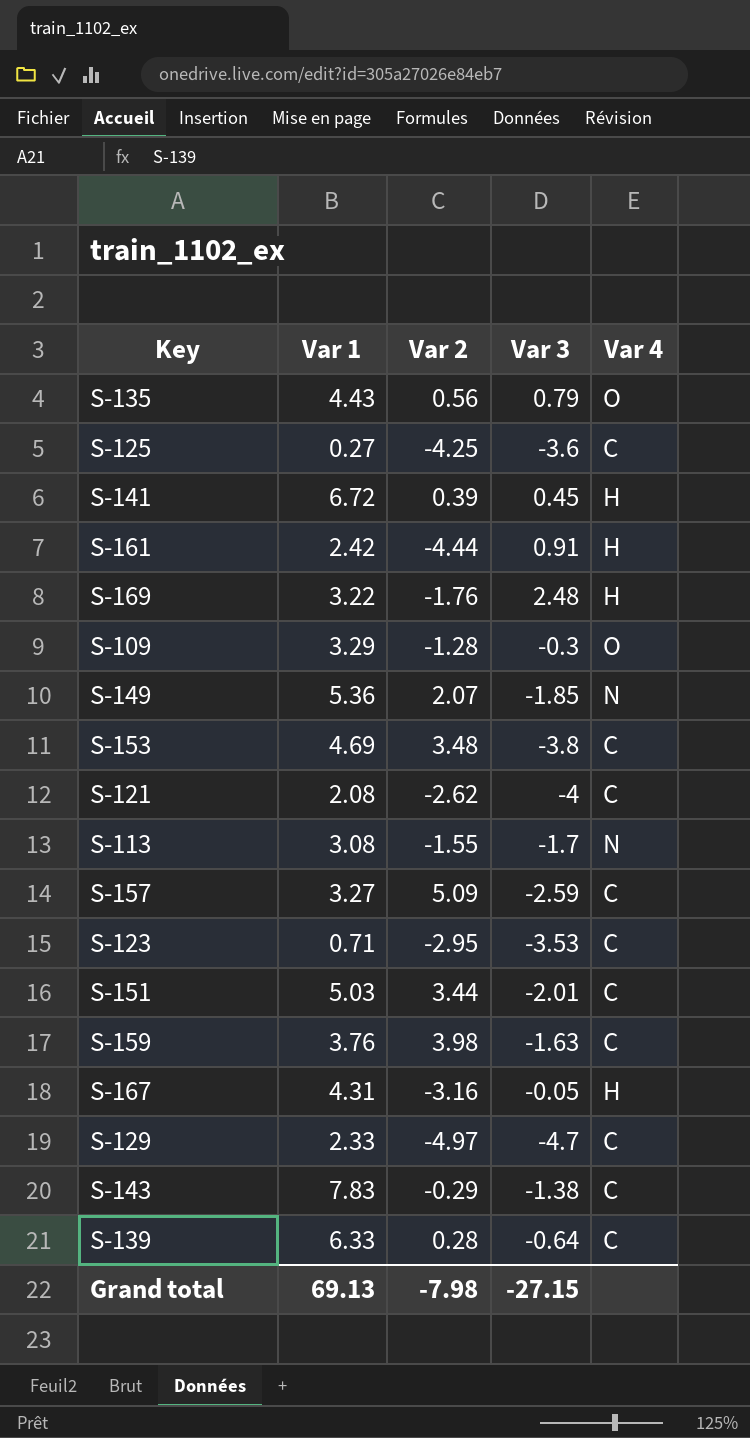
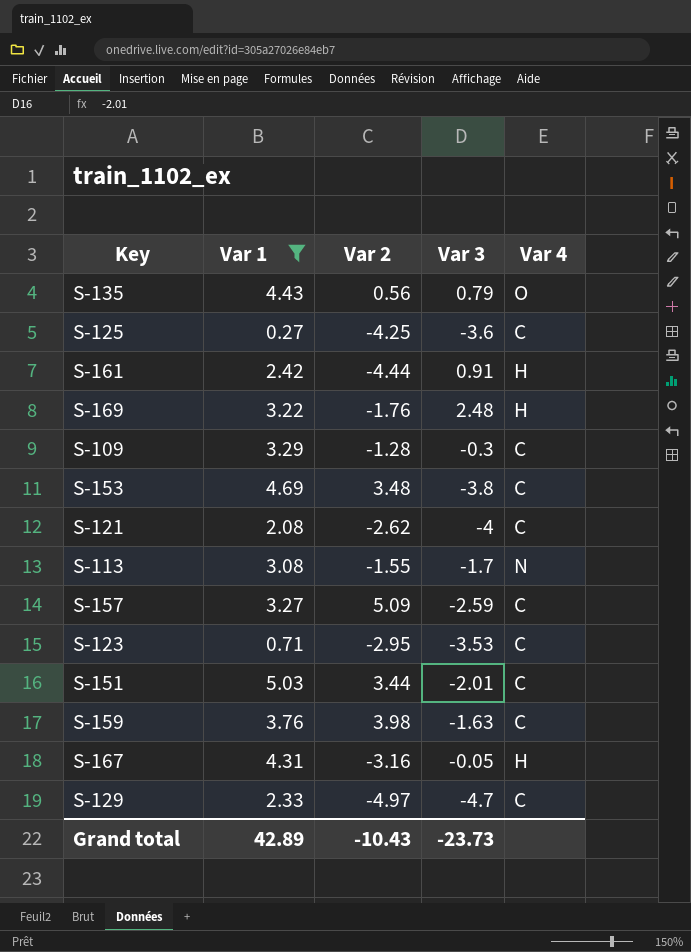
filter: none -> Var 1 <= 5.03
S-109 | Var 4: O -> C
Grand total | Var 1: 69.13 -> 42.89
Grand total | Var 2: -7.98 -> -10.43
Grand total | Var 3: -27.15 -> -23.73

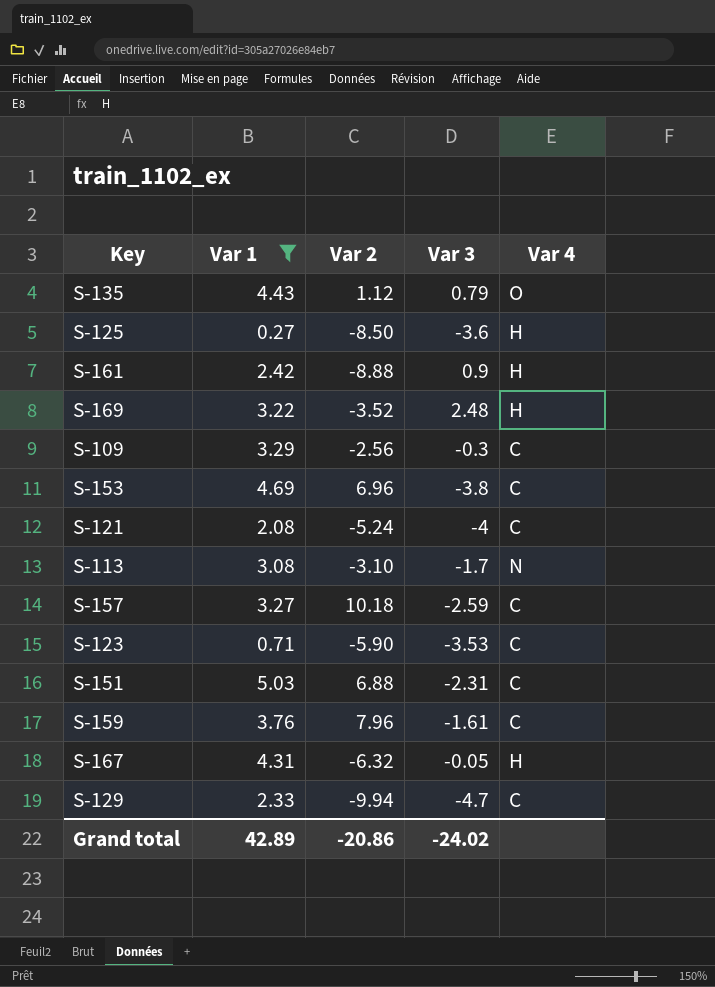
S-135 | Var 2: 0.56 -> 1.12
S-125 | Var 2: -4.25 -> -8.50
S-125 | Var 4: C -> H
S-161 | Var 2: -4.44 -> -8.88
S-161 | Var 3: 0.91 -> 0.9
S-169 | Var 2: -1.76 -> -3.52
S-109 | Var 2: -1.28 -> -2.56
S-153 | Var 2: 3.48 -> 6.96
S-121 | Var 2: -2.62 -> -5.24
S-113 | Var 2: -1.55 -> -3.10
S-157 | Var 2: 5.09 -> 10.18
S-123 | Var 2: -2.95 -> -5.90
S-151 | Var 2: 3.44 -> 6.88
S-151 | Var 3: -2.01 -> -2.31
S-159 | Var 2: 3.98 -> 7.96
S-159 | Var 3: -1.63 -> -1.61
S-167 | Var 2: -3.16 -> -6.32
S-129 | Var 2: -4.97 -> -9.94
Grand total | Var 2: -10.43 -> -20.86
Grand total | Var 3: -23.73 -> -24.02

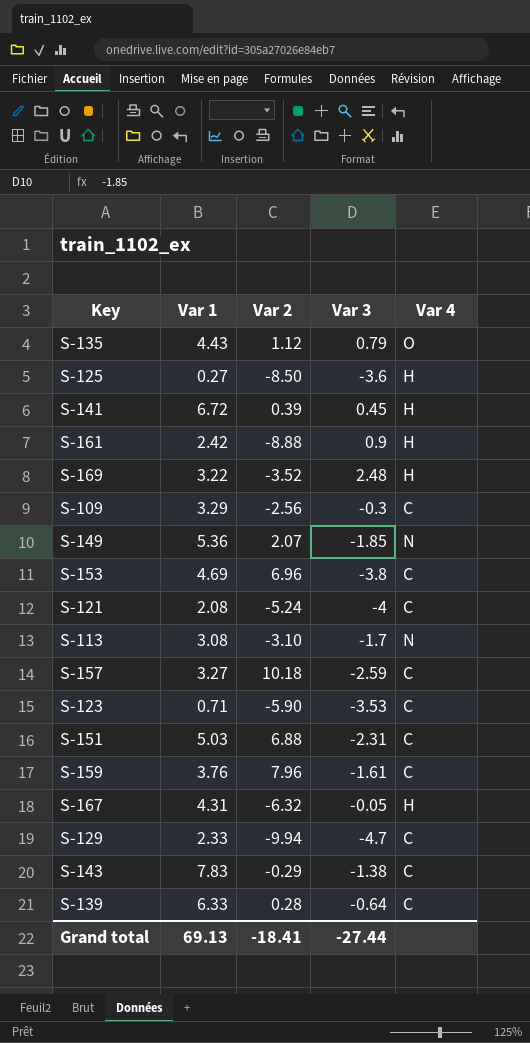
filter: Var 1 <= 5.03 -> none
Grand total | Var 1: 42.89 -> 69.13
Grand total | Var 2: -20.86 -> -18.41
Grand total | Var 3: -24.02 -> -27.44

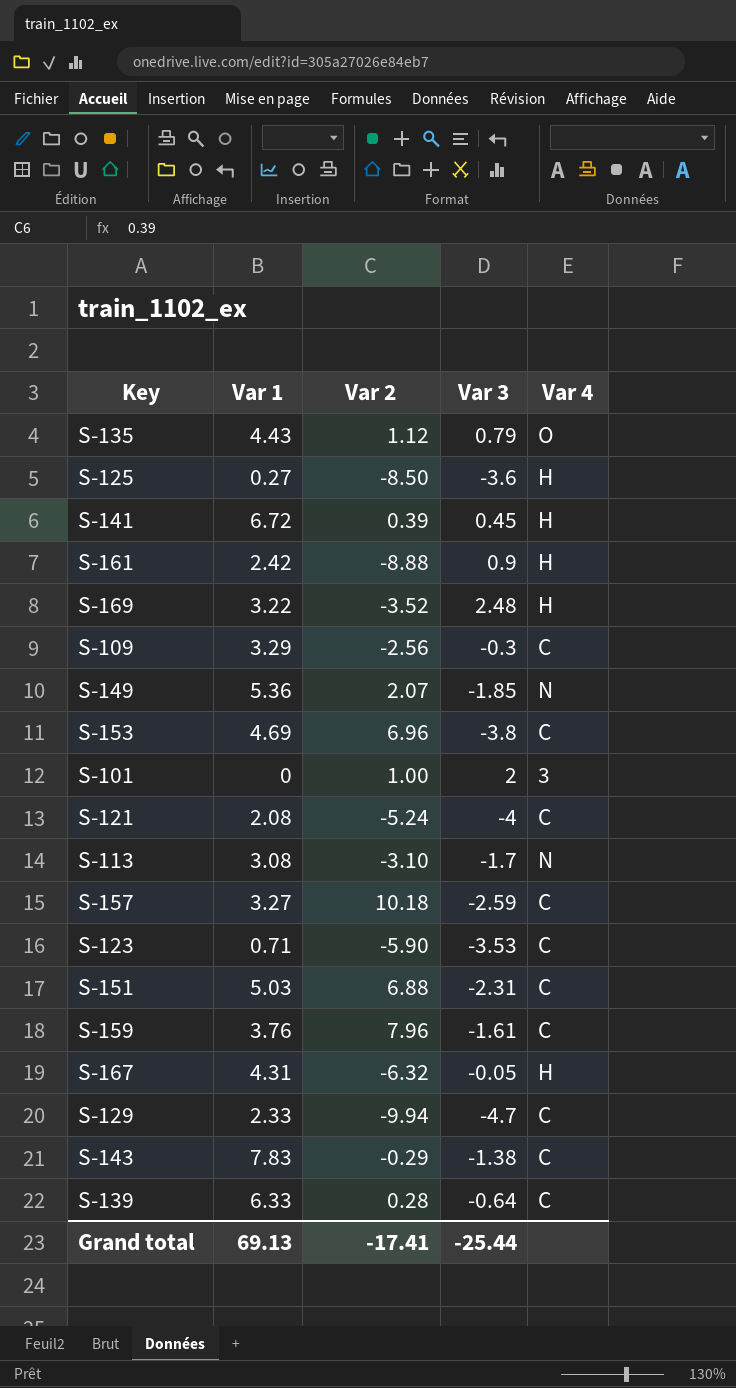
row S-101: none -> 0 | 1.00 | 2 | 3
Grand total | Var 2: -18.41 -> -17.41
Grand total | Var 3: -27.44 -> -25.44

